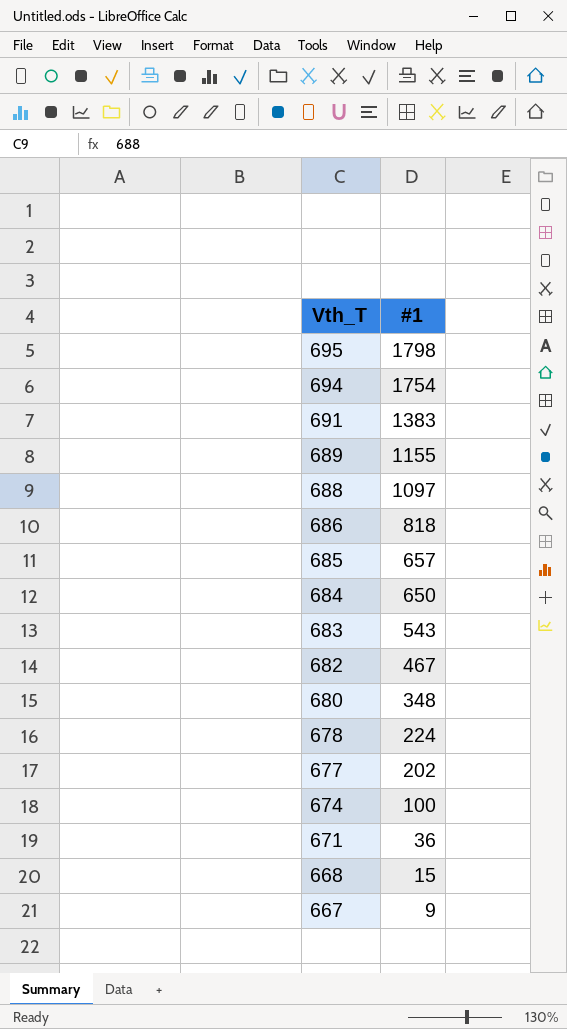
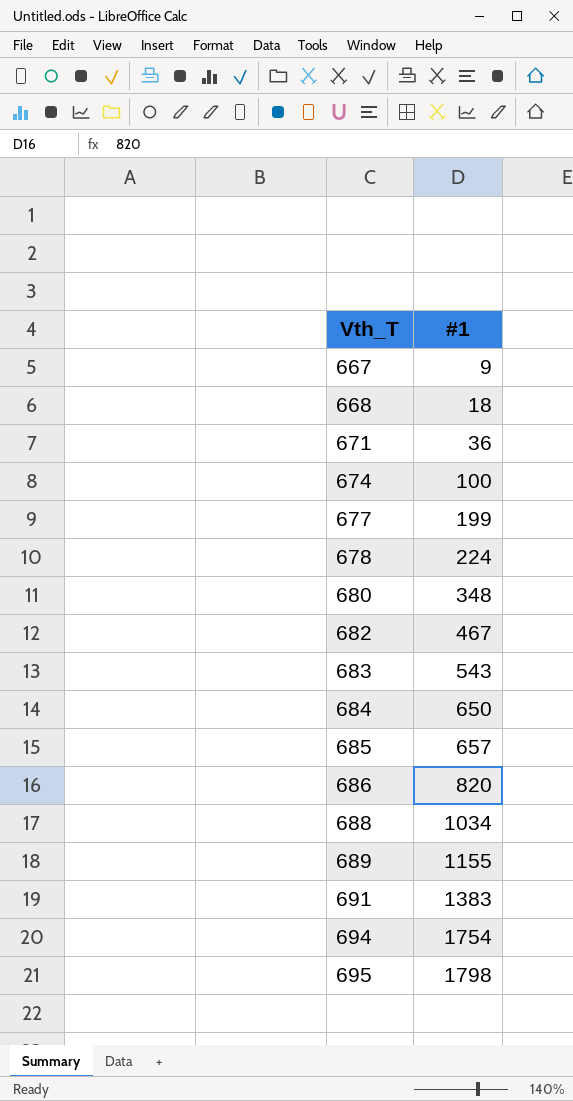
row order: Vth_T descending -> Vth_T ascending
668 | #1: 15 -> 18
677 | #1: 202 -> 199
686 | #1: 818 -> 820
688 | #1: 1097 -> 1034

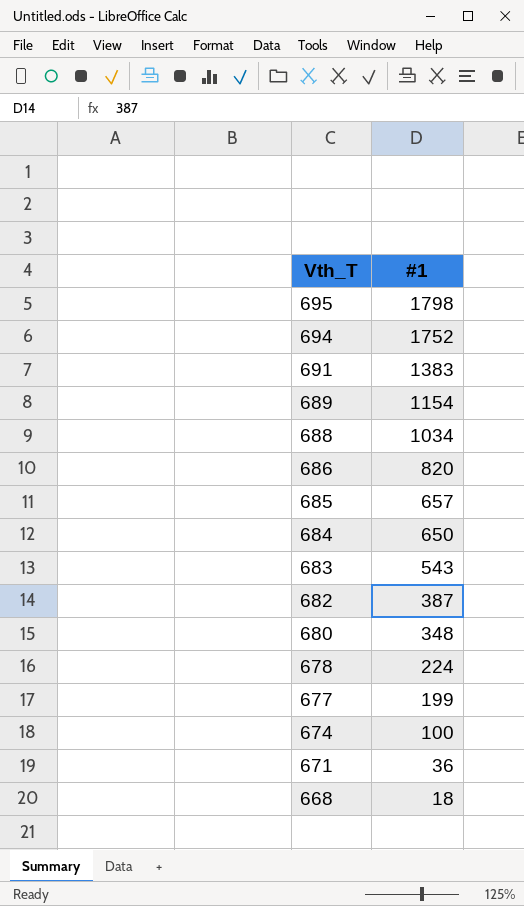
row order: Vth_T ascending -> Vth_T descending
row 667: 9 -> none
694 | #1: 1754 -> 1752
689 | #1: 1155 -> 1154
682 | #1: 467 -> 387

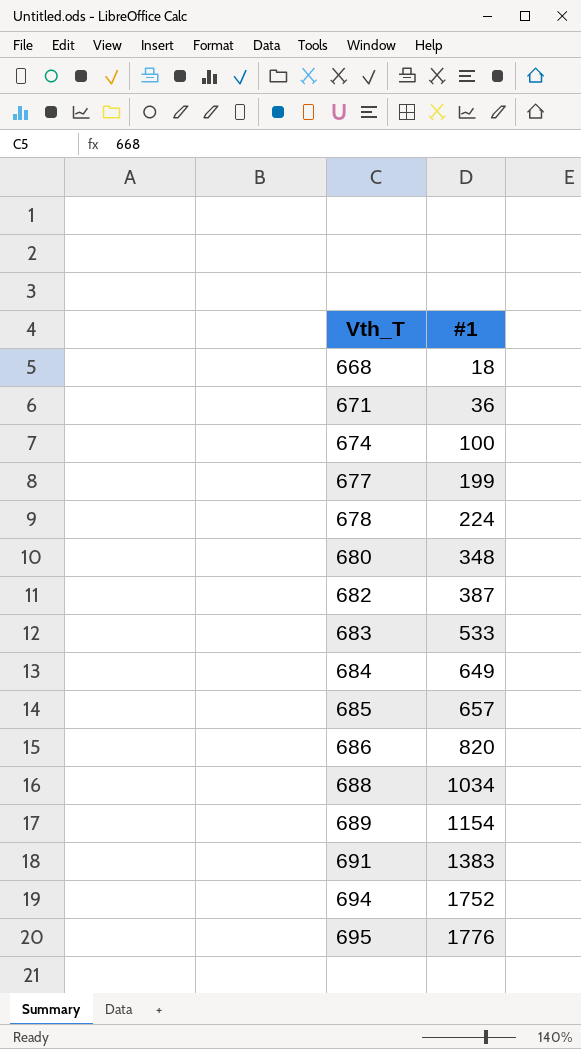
row order: Vth_T descending -> Vth_T ascending
683 | #1: 543 -> 533
684 | #1: 650 -> 649
695 | #1: 1798 -> 1776

